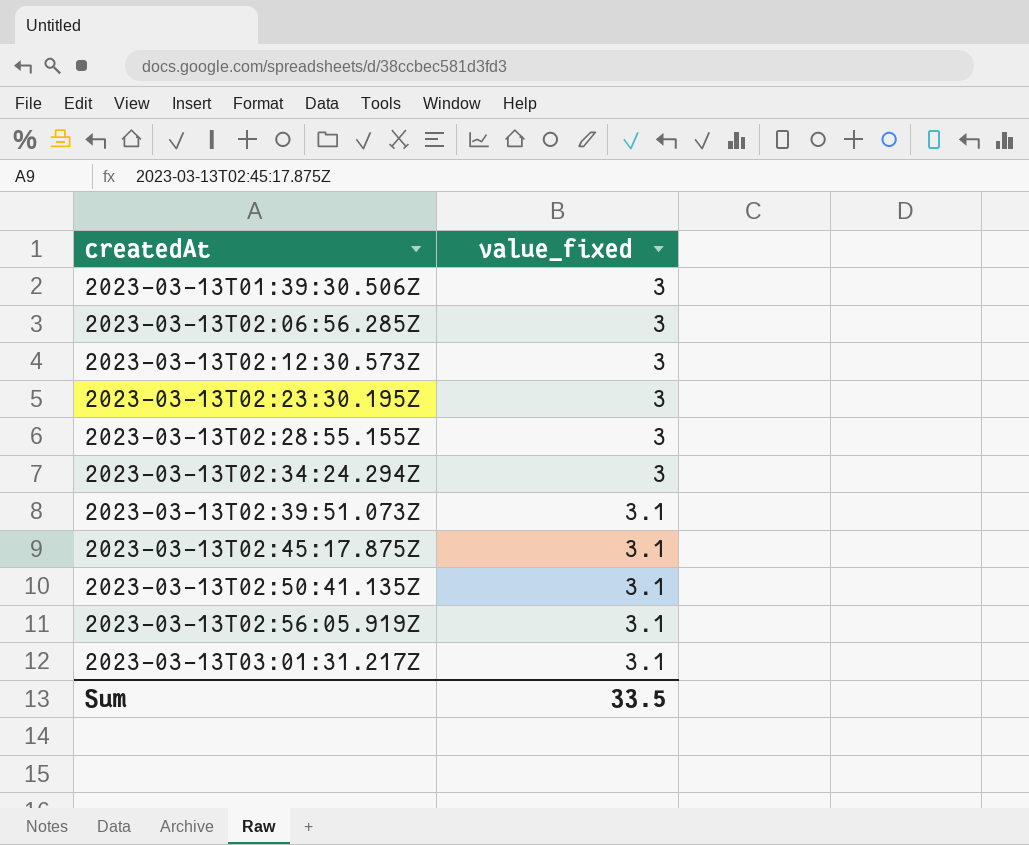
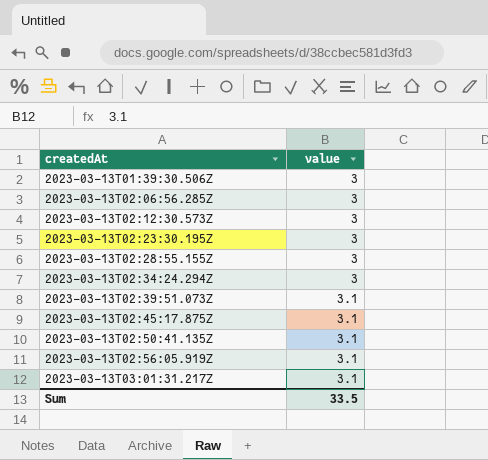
column name: value_fixed -> value

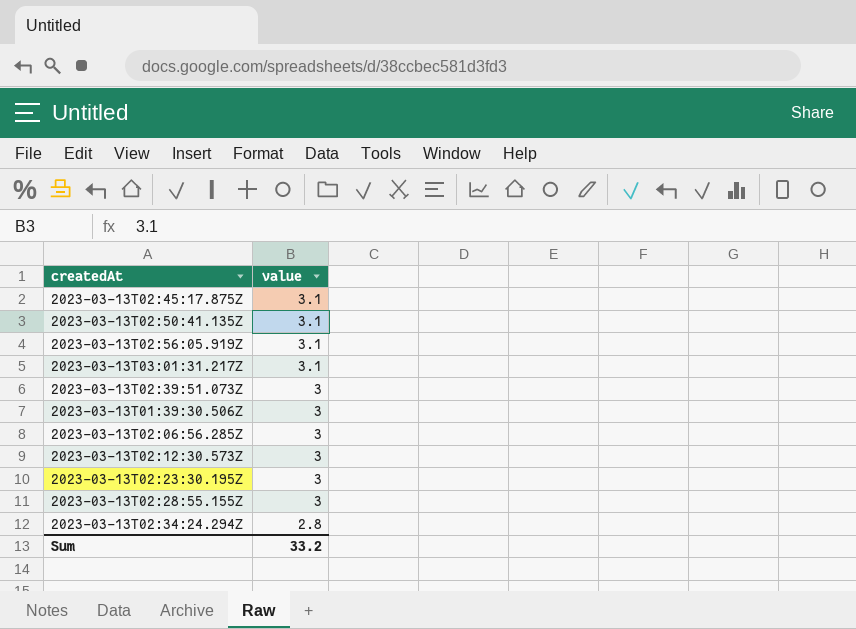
row order: createdAt ascending -> value descending
2023-03-13T02:39:51.073Z | value: 3.1 -> 3
2023-03-13T02:34:24.294Z | value: 3 -> 2.8
Sum | value: 33.5 -> 33.2

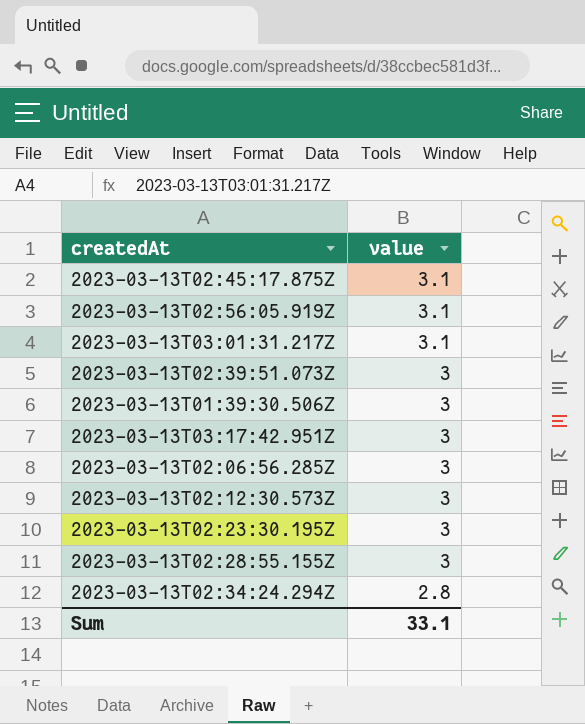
row 2023-03-13T02:50:41.135Z: 3.1 -> none
row 2023-03-13T03:17:42.951Z: none -> 3
Sum | value: 33.2 -> 33.1

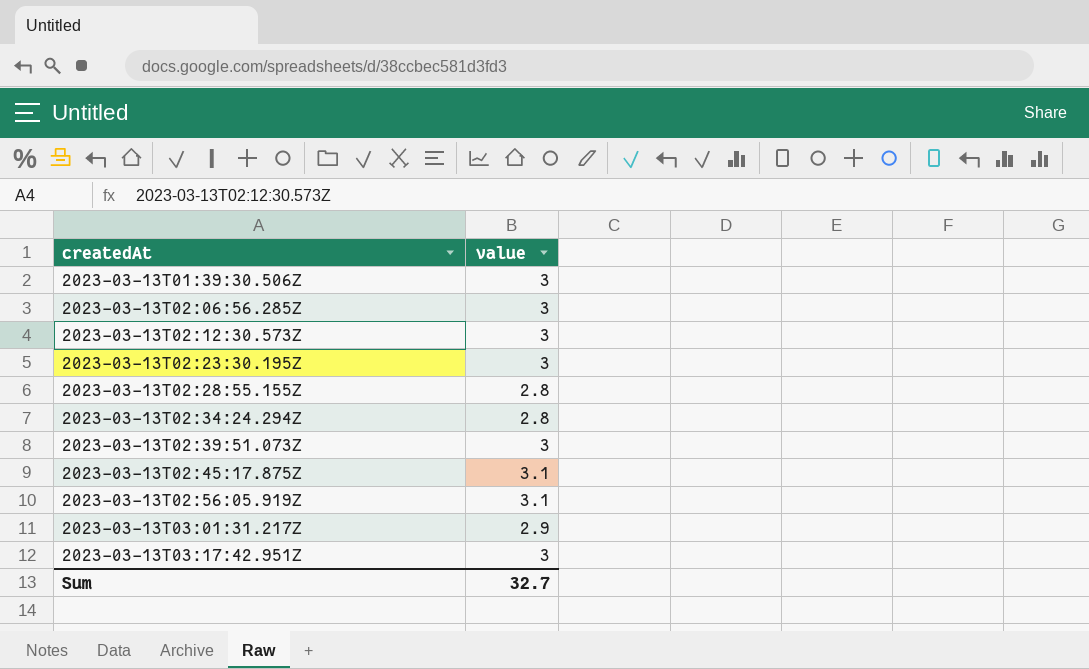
row order: value descending -> createdAt ascending
2023-03-13T02:28:55.155Z | value: 3 -> 2.8
2023-03-13T03:01:31.217Z | value: 3.1 -> 2.9
Sum | value: 33.1 -> 32.7

